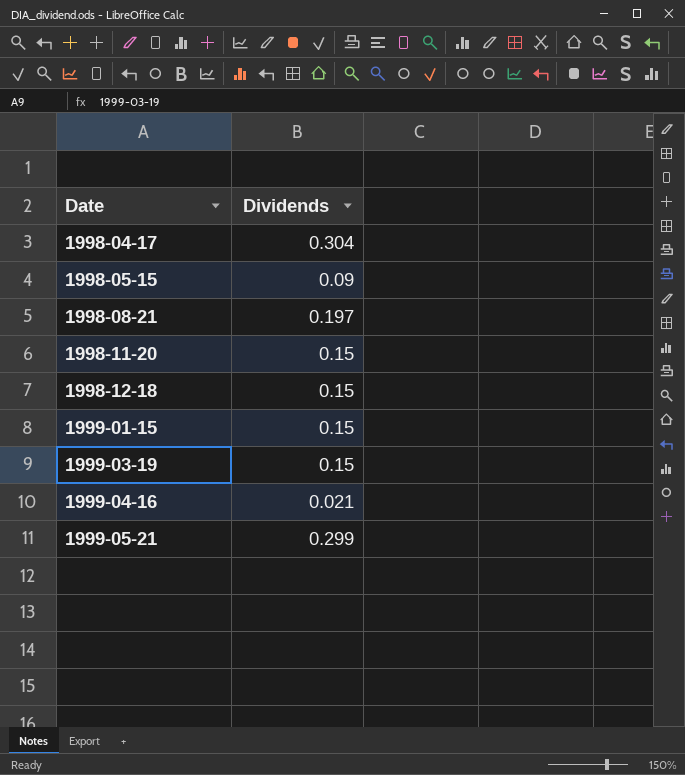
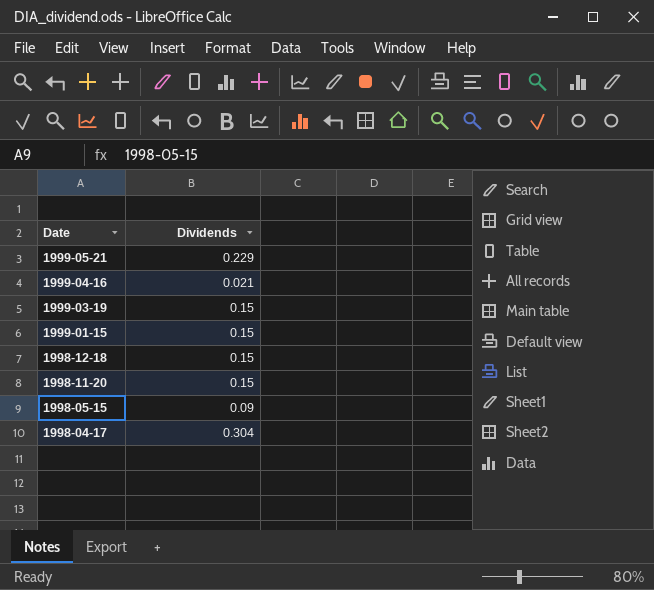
row order: Date ascending -> Date descending
row 1998-08-21: 0.197 -> none
1999-05-21 | Dividends: 0.299 -> 0.229

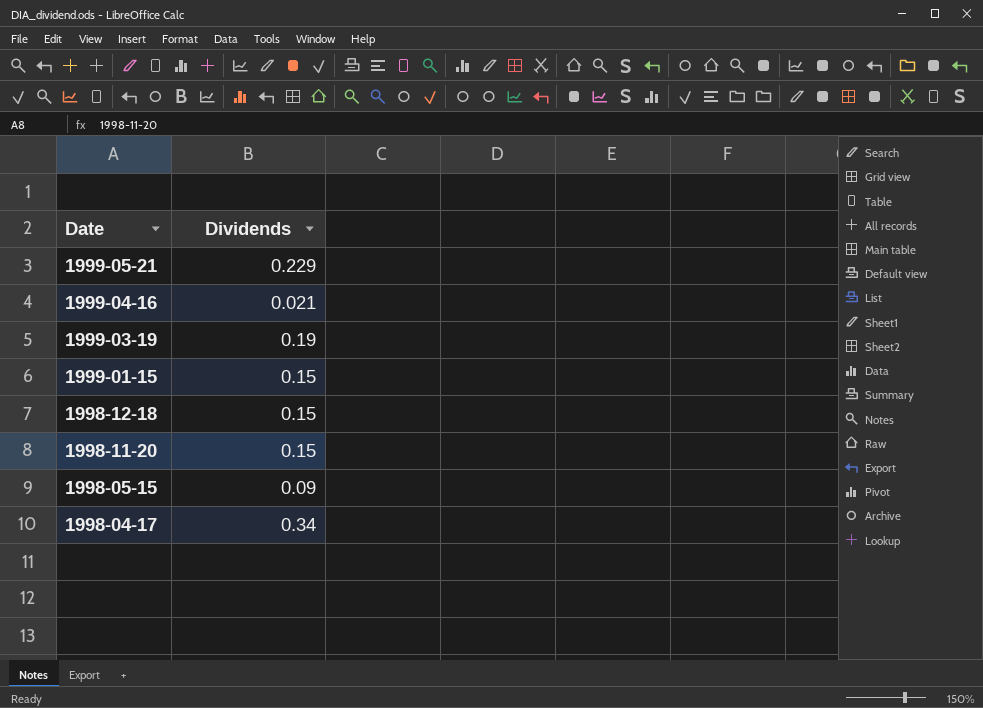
1999-03-19 | Dividends: 0.15 -> 0.19
1998-04-17 | Dividends: 0.304 -> 0.34

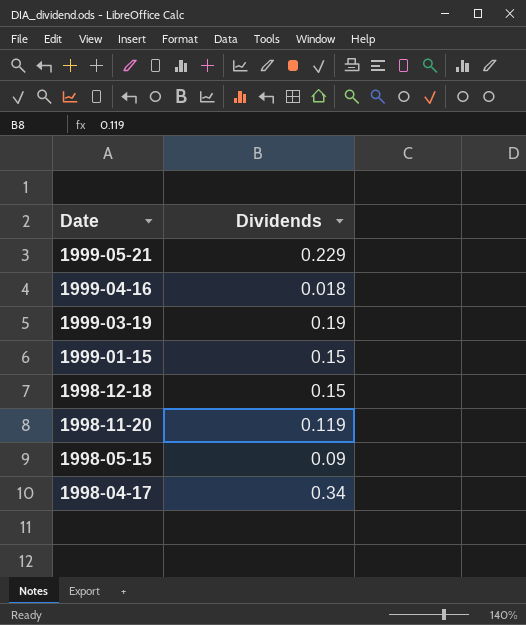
1999-04-16 | Dividends: 0.021 -> 0.018
1998-11-20 | Dividends: 0.15 -> 0.119

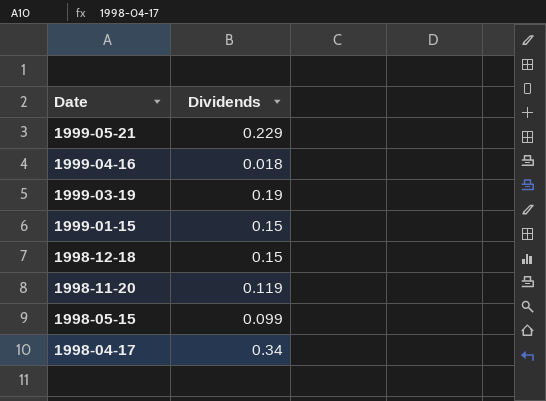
1998-05-15 | Dividends: 0.09 -> 0.099

